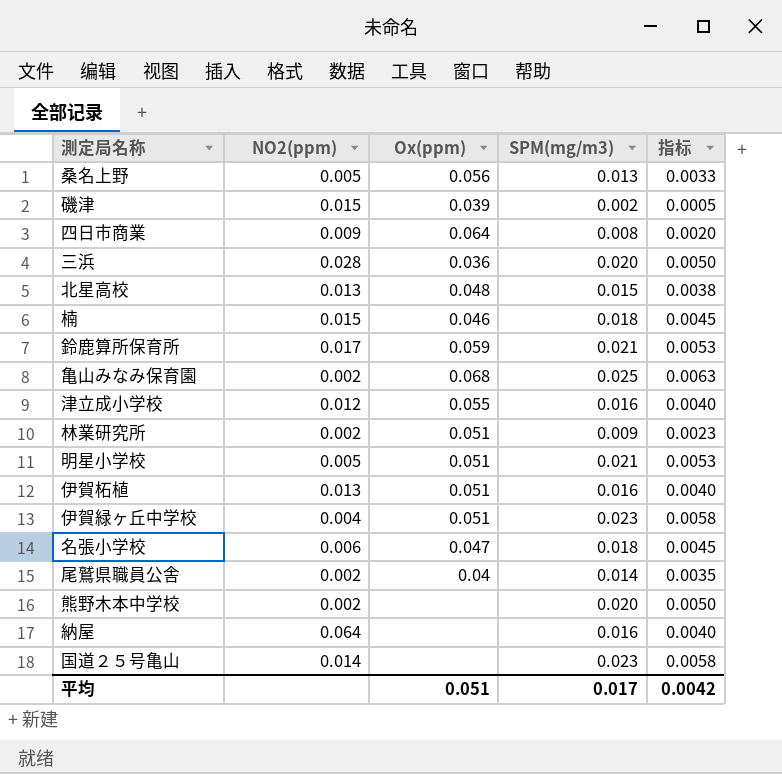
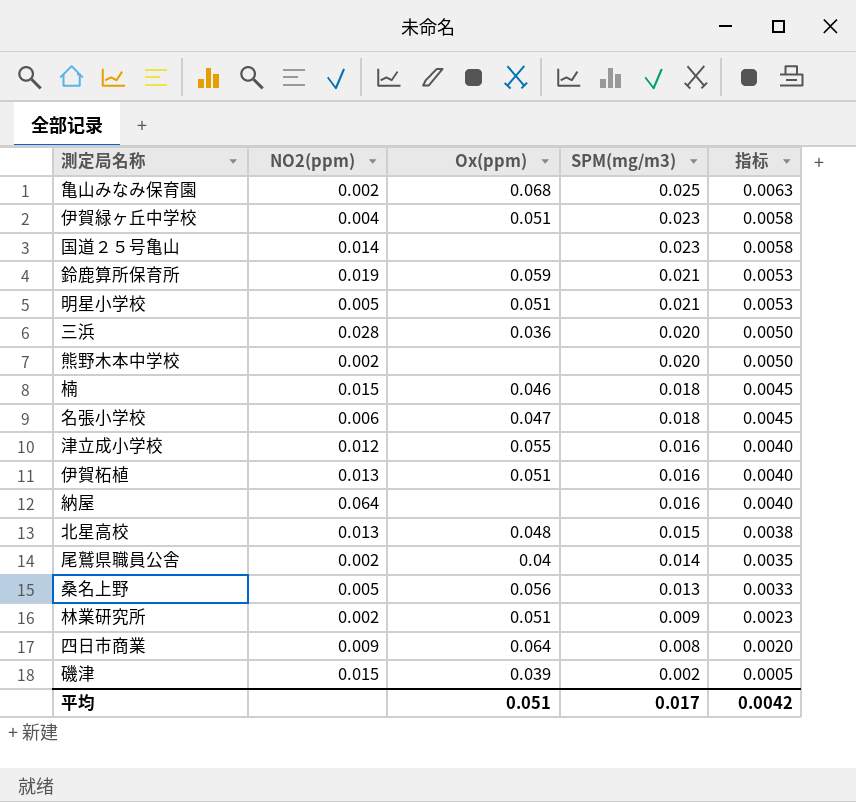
row order: none -> SPM(mg/m3) descending
鈴鹿算所保育所 | NO2(ppm): 0.017 -> 0.019

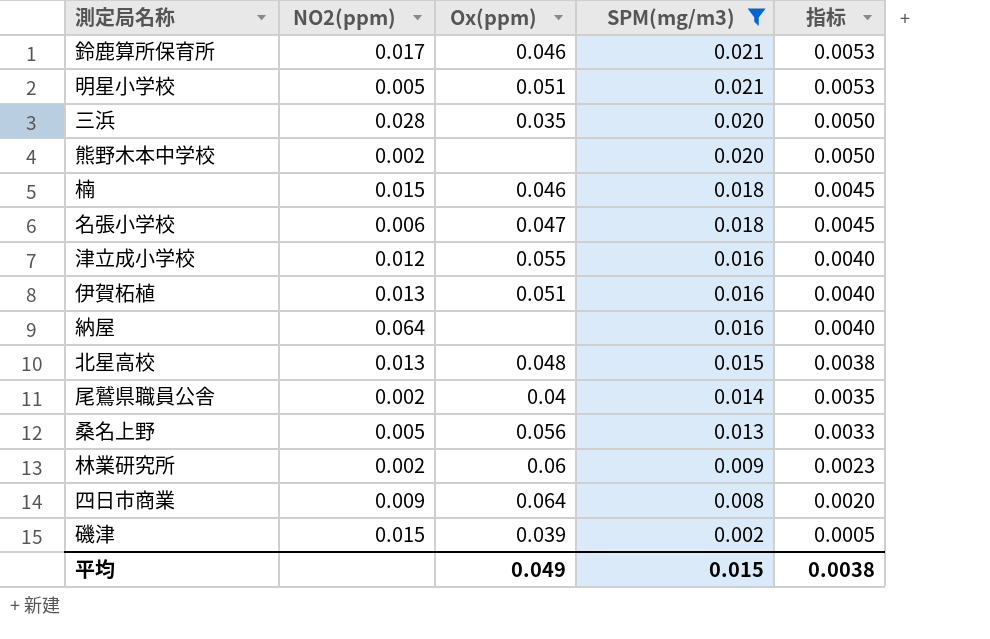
filter: none -> SPM(mg/m3) <= 0.021
鈴鹿算所保育所 | NO2(ppm): 0.019 -> 0.017
鈴鹿算所保育所 | Ox(ppm): 0.059 -> 0.046
三浜 | Ox(ppm): 0.036 -> 0.035
林業研究所 | Ox(ppm): 0.051 -> 0.06
平均 | Ox(ppm): 0.051 -> 0.049
平均 | SPM(mg/m3): 0.017 -> 0.015
平均 | 指标: 0.0042 -> 0.0038

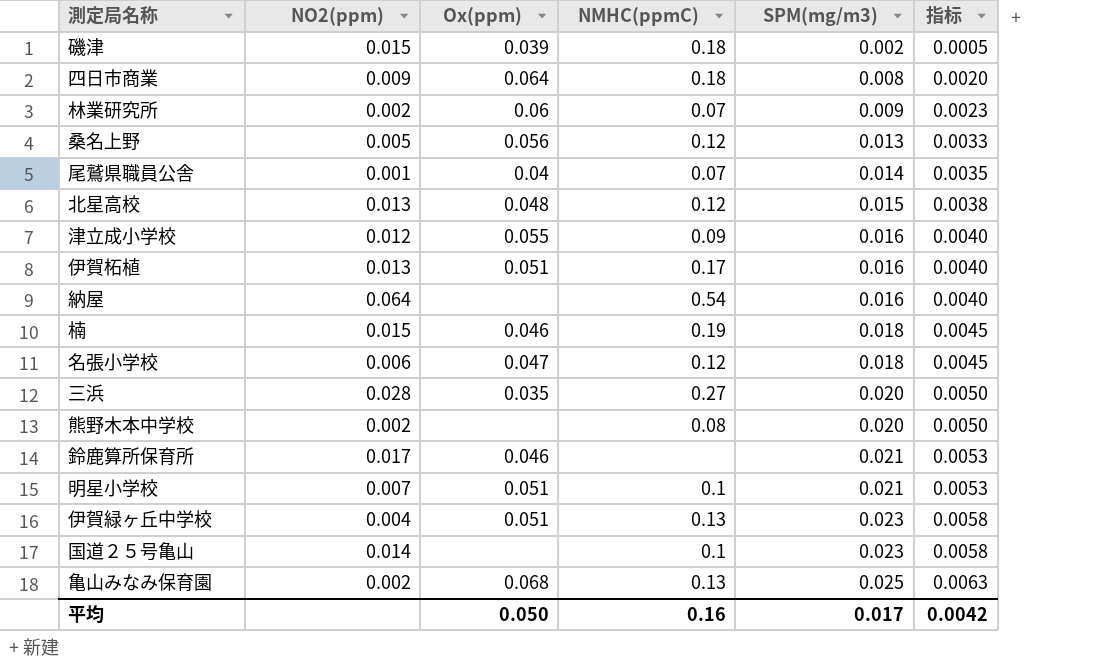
filter: SPM(mg/m3) <= 0.021 -> none
row order: SPM(mg/m3) descending -> SPM(mg/m3) ascending
column NMHC(ppmC) | position: none -> 4
尾鷲県職員公舎 | NO2(ppm): 0.002 -> 0.001
明星小学校 | NO2(ppm): 0.005 -> 0.007
平均 | Ox(ppm): 0.049 -> 0.050
平均 | SPM(mg/m3): 0.015 -> 0.017
平均 | 指标: 0.0038 -> 0.0042

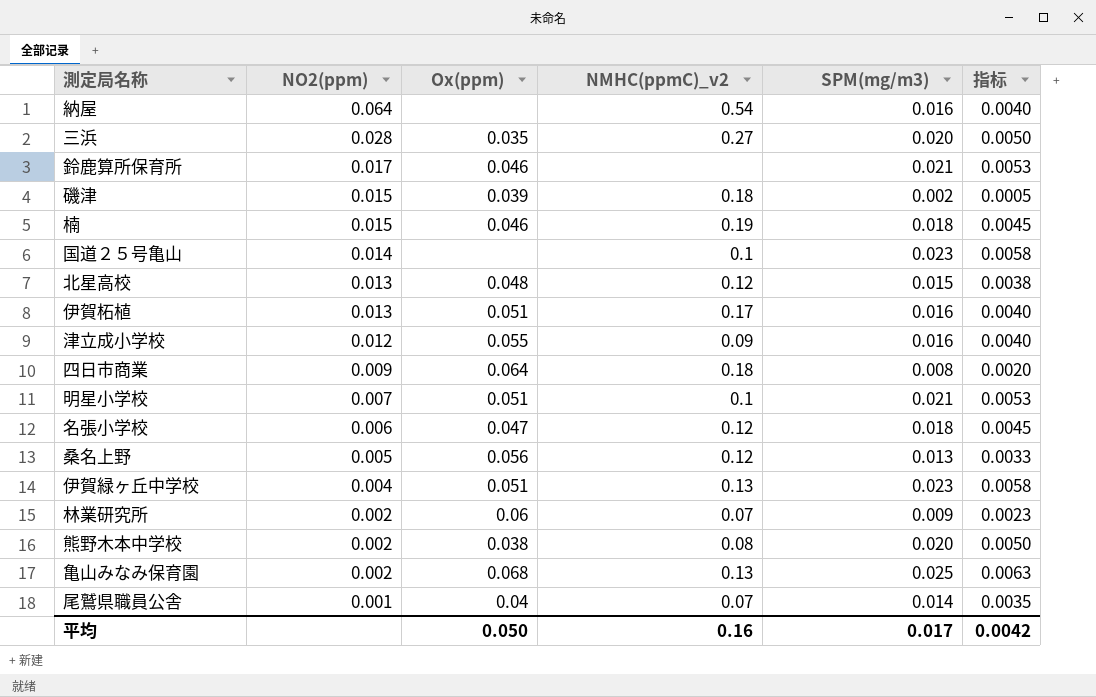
row order: SPM(mg/m3) ascending -> NO2(ppm) descending
column name: NMHC(ppmC) -> NMHC(ppmC)_v2
熊野木本中学校 | Ox(ppm): none -> 0.038

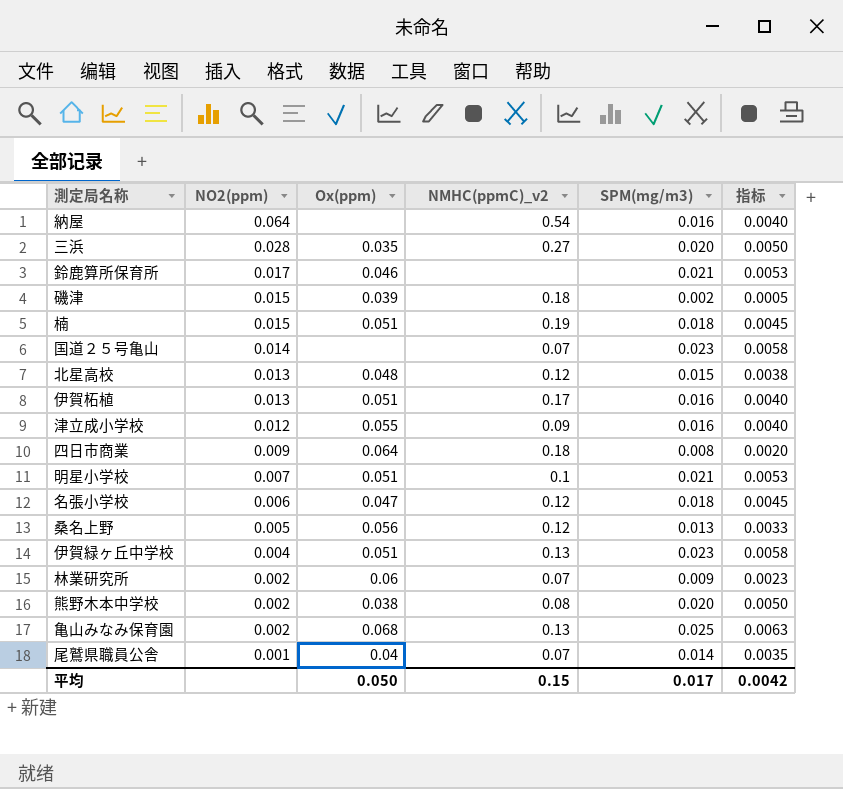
楠 | Ox(ppm): 0.046 -> 0.051
国道２５号亀山 | NMHC(ppmC)_v2: 0.1 -> 0.07
平均 | NMHC(ppmC)_v2: 0.16 -> 0.15

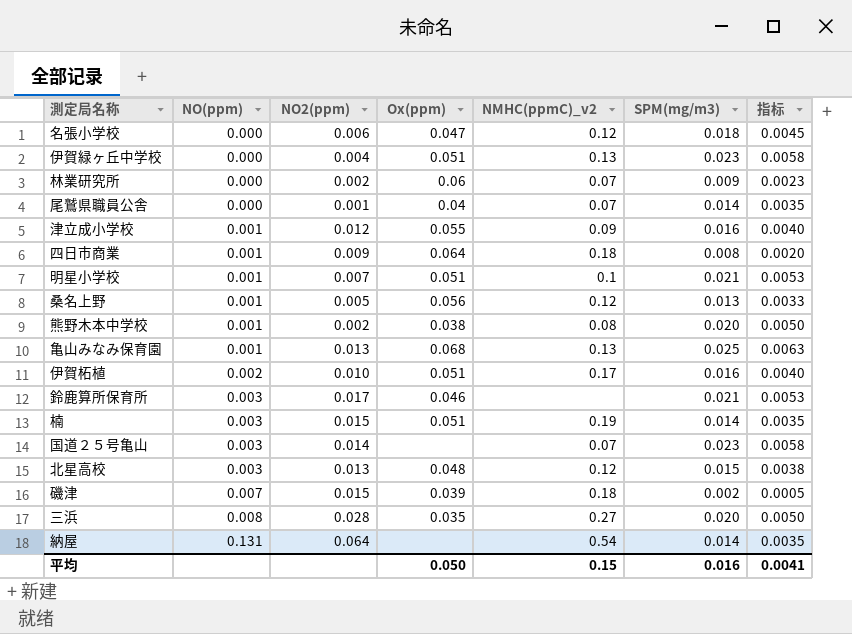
row order: NO2(ppm) descending -> NO(ppm) ascending
column NO(ppm) | position: none -> 2
亀山みなみ保育園 | NO2(ppm): 0.002 -> 0.013
伊賀柘植 | NO2(ppm): 0.013 -> 0.010
楠 | SPM(mg/m3): 0.018 -> 0.014
楠 | 指标: 0.0045 -> 0.0035
納屋 | SPM(mg/m3): 0.016 -> 0.014
納屋 | 指标: 0.0040 -> 0.0035
平均 | SPM(mg/m3): 0.017 -> 0.016
平均 | 指标: 0.0042 -> 0.0041

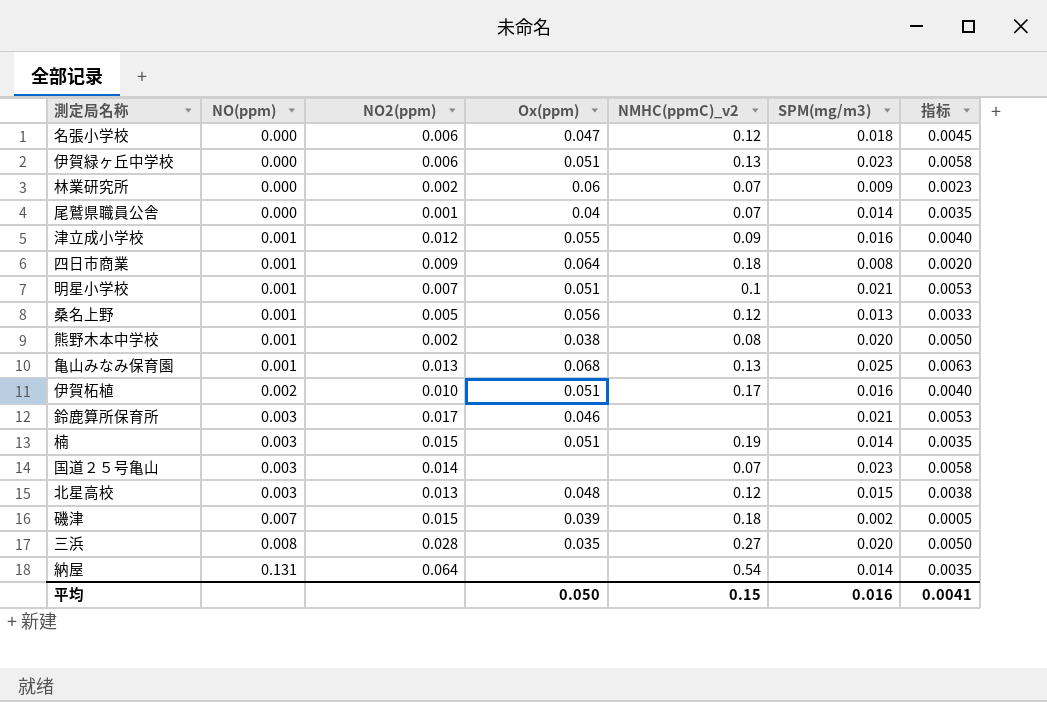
伊賀緑ヶ丘中学校 | NO2(ppm): 0.004 -> 0.006

